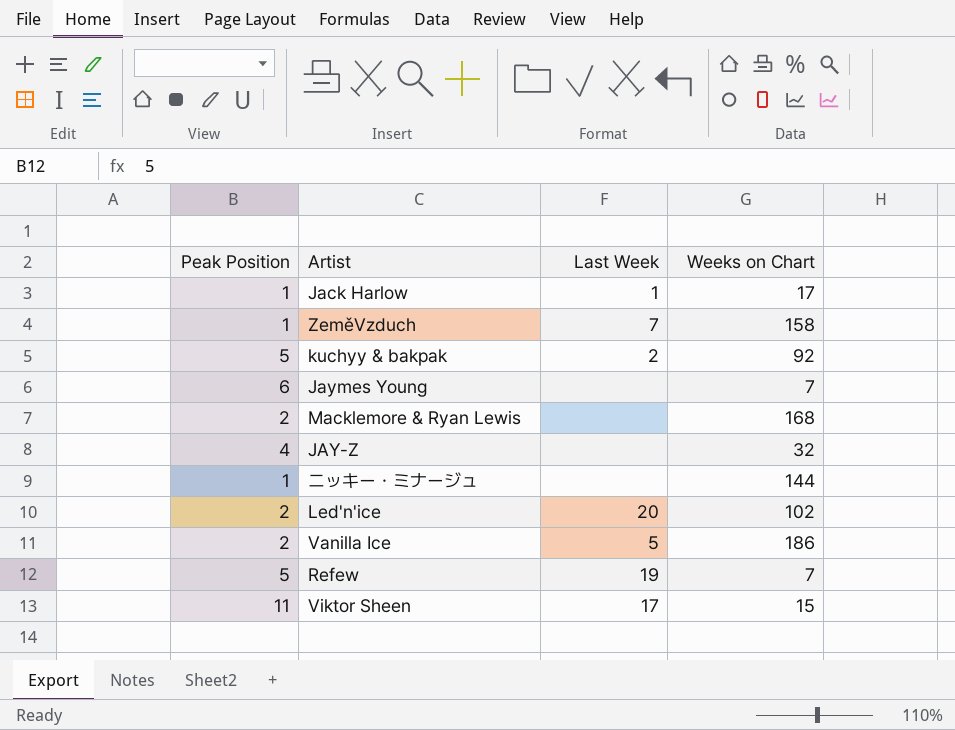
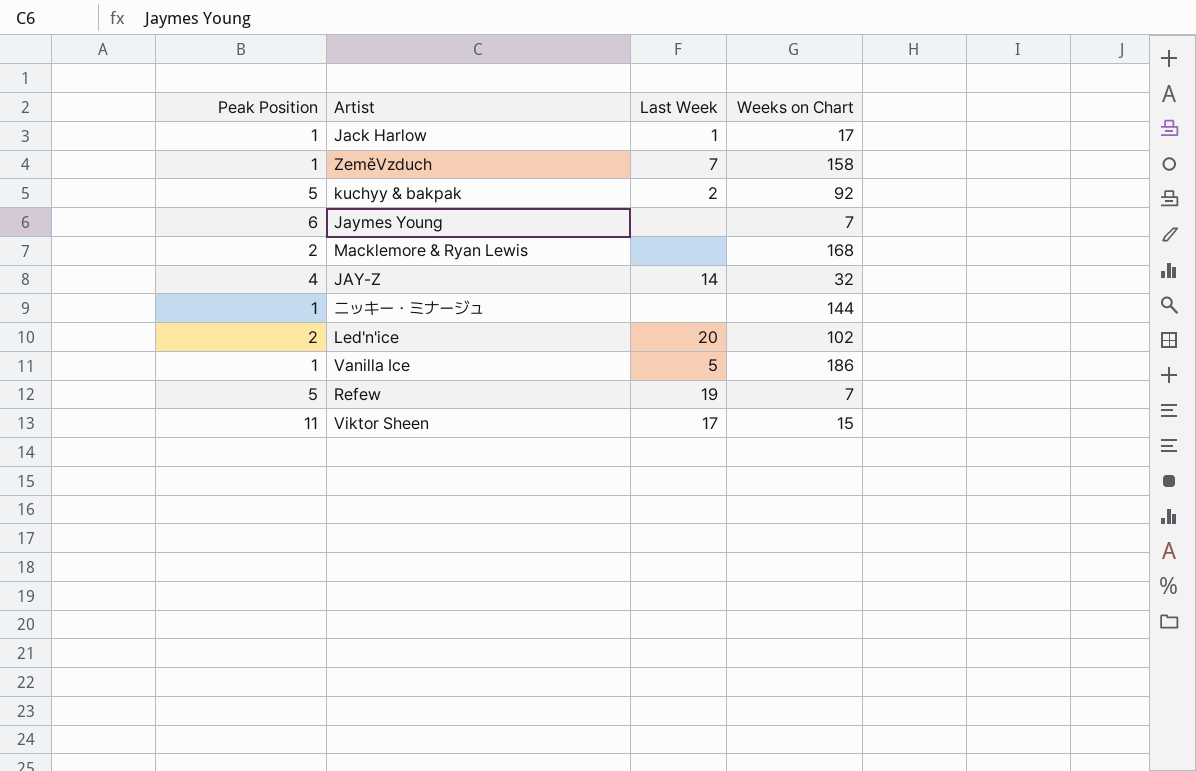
JAY-Z | Last Week: none -> 14
Vanilla Ice | Peak Position: 2 -> 1

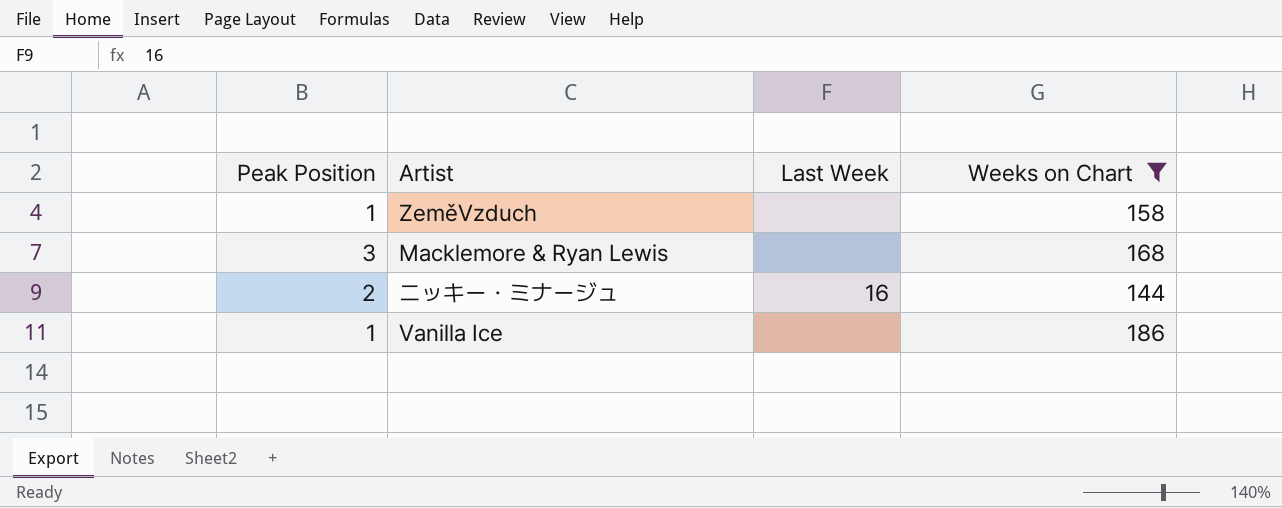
filter: none -> Weeks on Chart >= 144
ZeměVzduch | Last Week: 7 -> none
Macklemore & Ryan Lewis | Peak Position: 2 -> 3
ニッキー・ミナージュ | Peak Position: 1 -> 2
ニッキー・ミナージュ | Last Week: none -> 16
Vanilla Ice | Last Week: 5 -> none

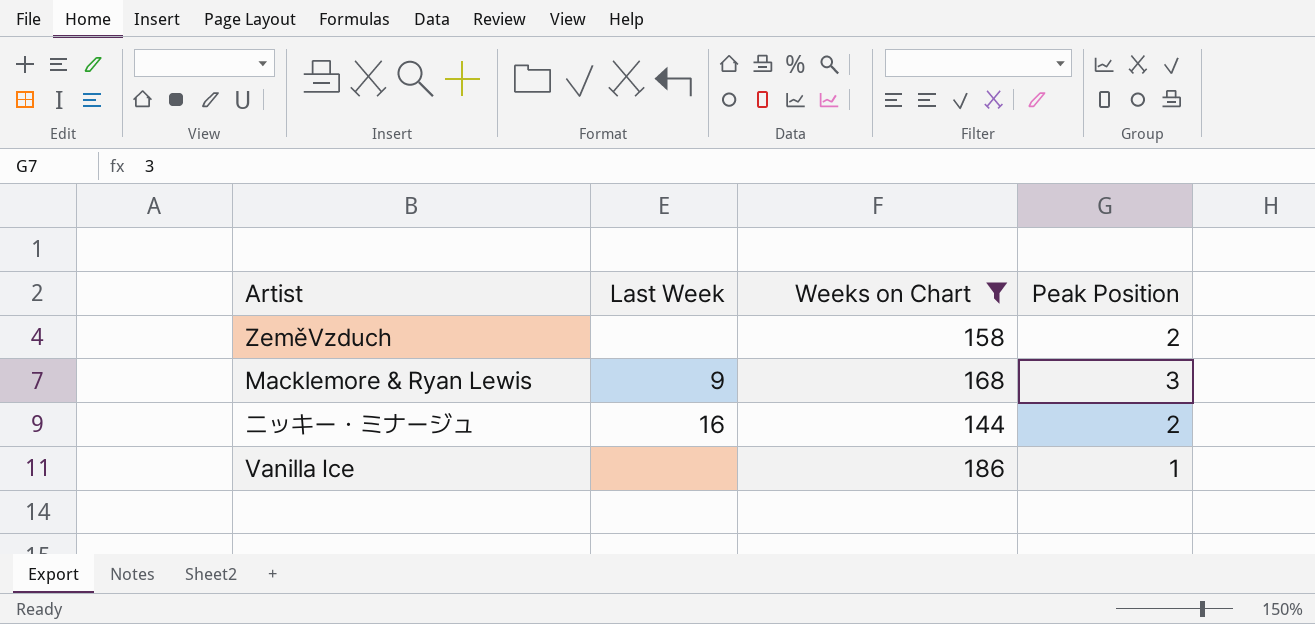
column Peak Position | position: 1 -> 4
ZeměVzduch | Peak Position: 1 -> 2
Macklemore & Ryan Lewis | Last Week: none -> 9

